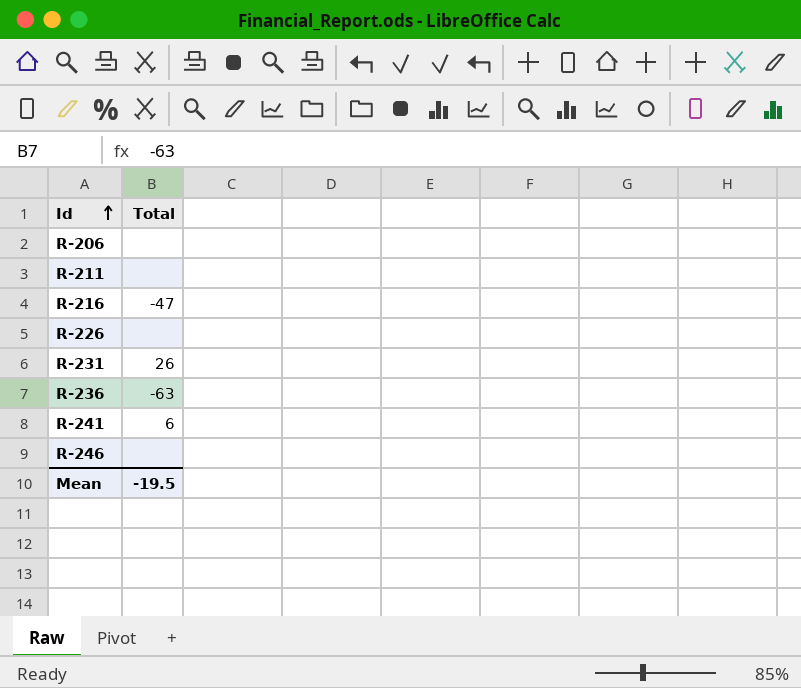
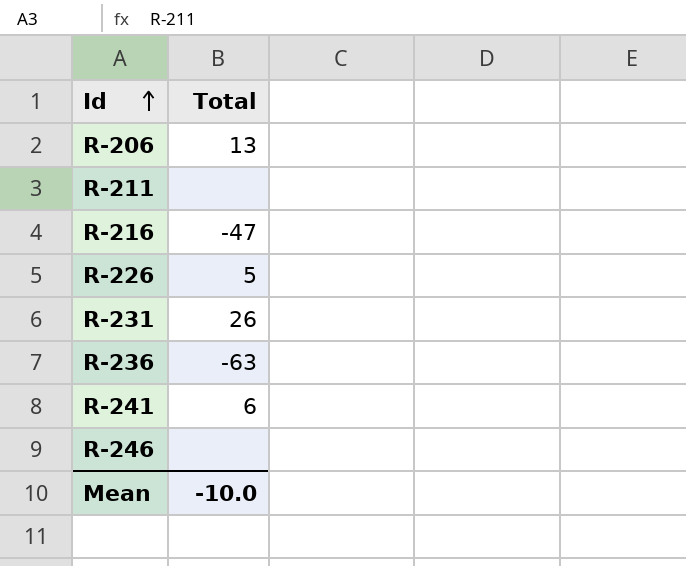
R-206 | Total: none -> 13
R-226 | Total: none -> 5
Mean | Total: -19.5 -> -10.0

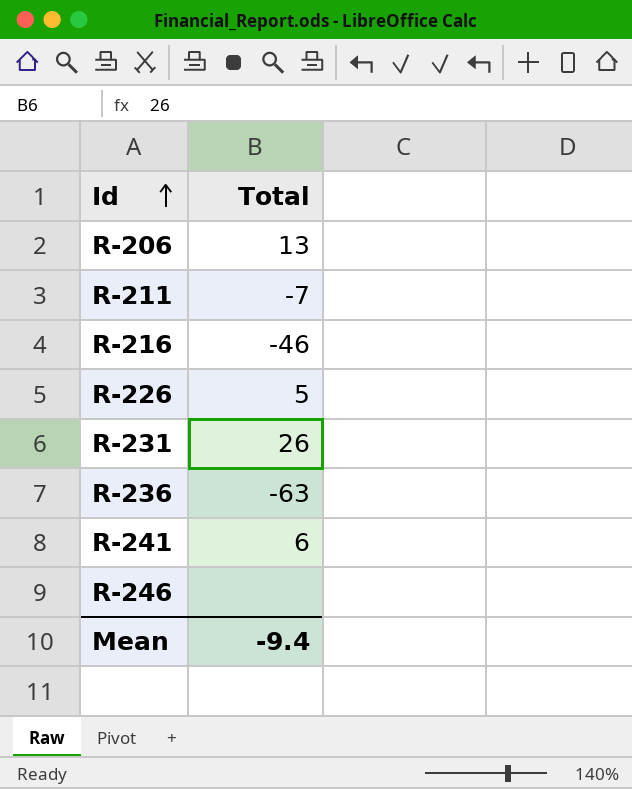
R-211 | Total: none -> -7
R-216 | Total: -47 -> -46
Mean | Total: -10.0 -> -9.4

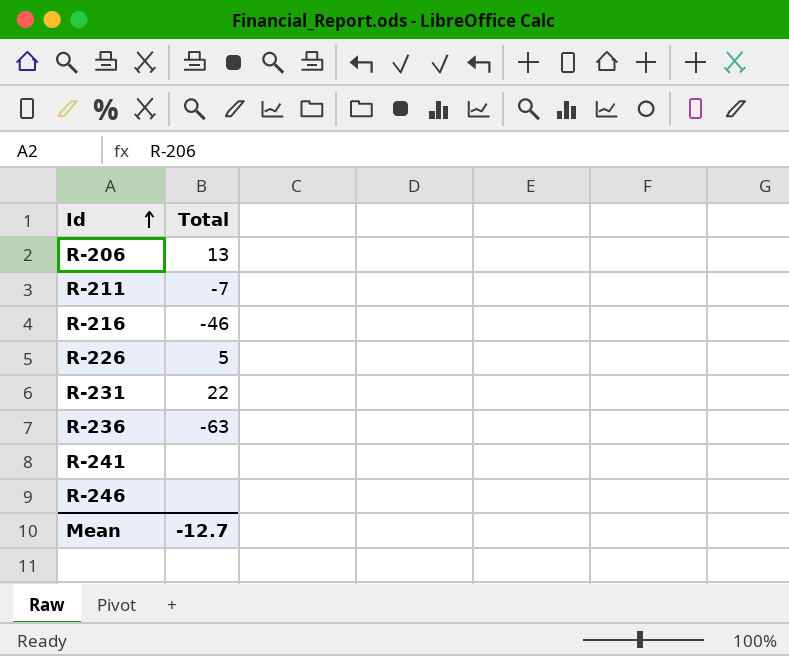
R-231 | Total: 26 -> 22
R-241 | Total: 6 -> none
Mean | Total: -9.4 -> -12.7

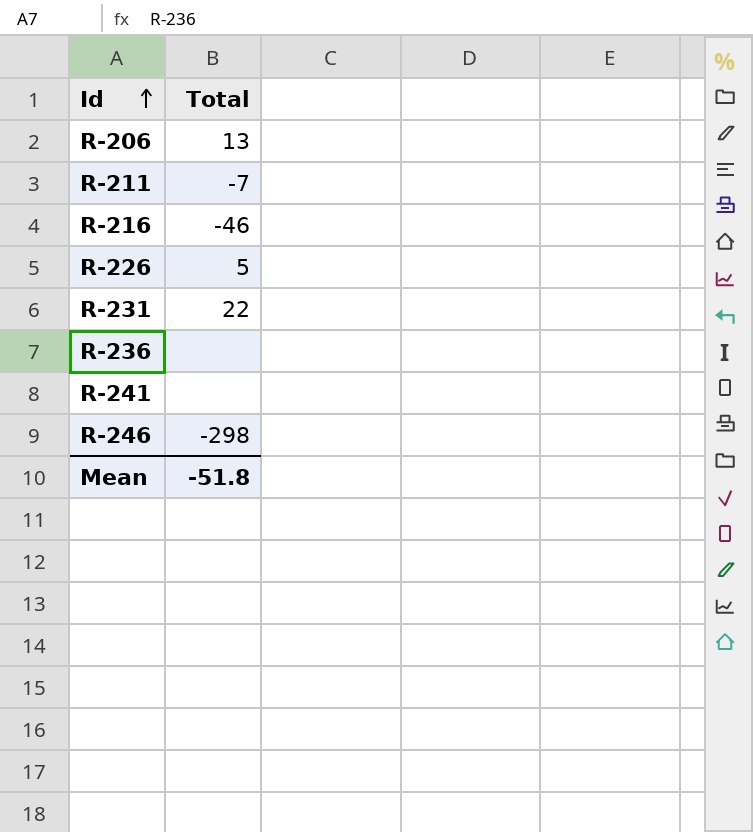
R-236 | Total: -63 -> none
R-246 | Total: none -> -298
Mean | Total: -12.7 -> -51.8

